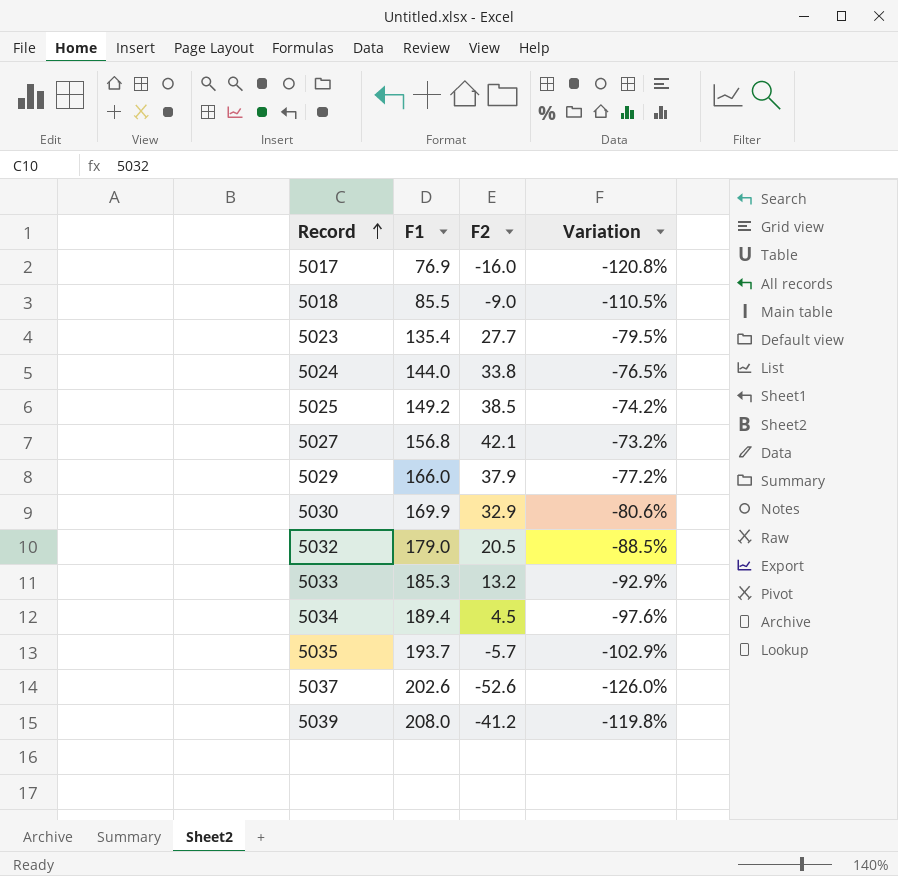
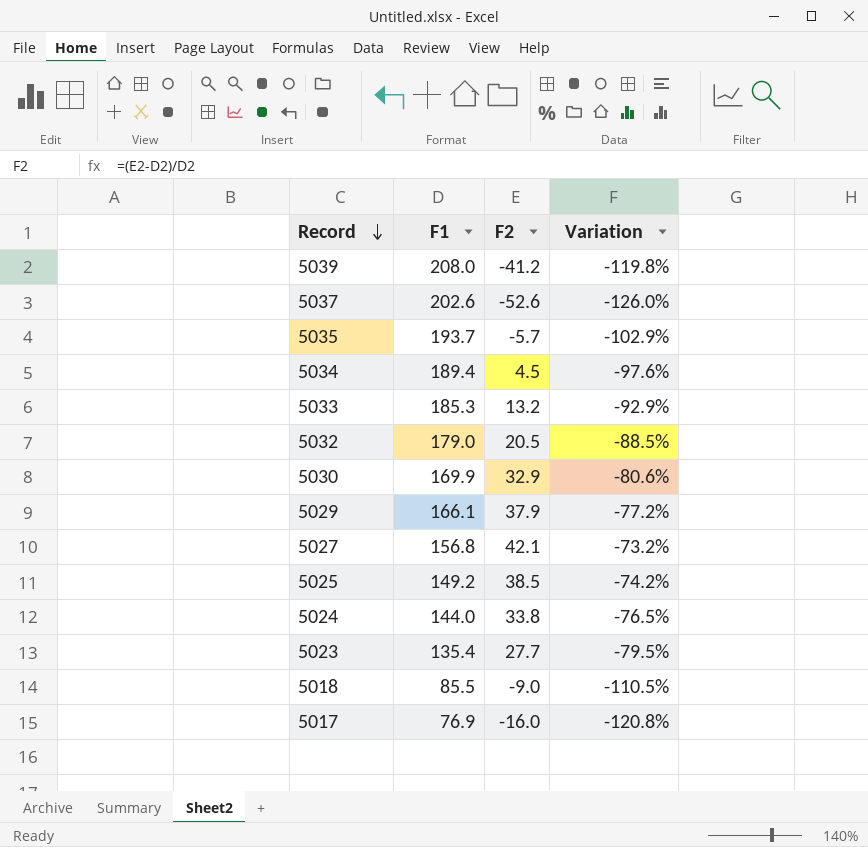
row order: Record ascending -> Record descending
5029 | F1: 166.0 -> 166.1

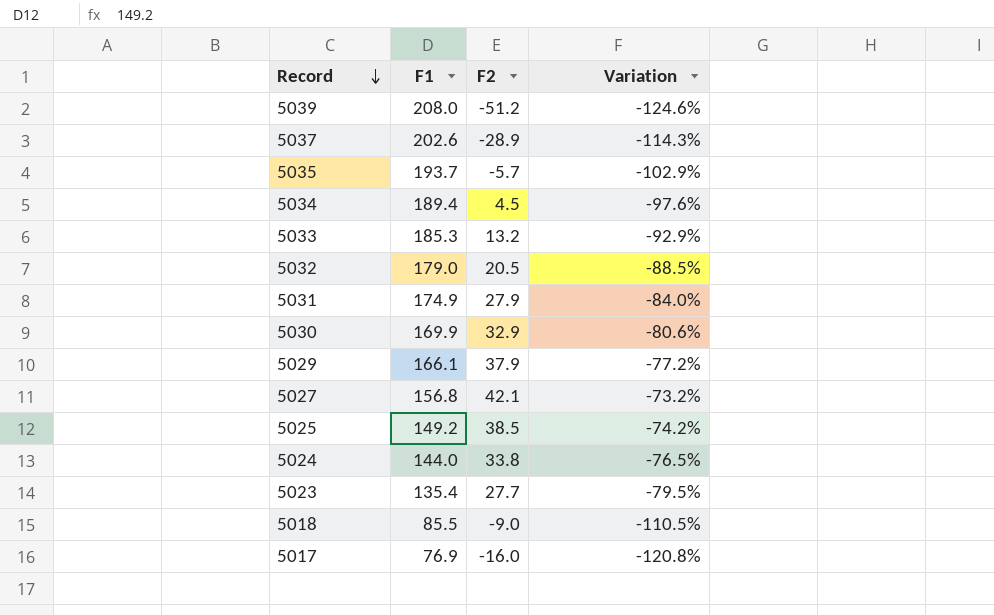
5039 | F2: -41.2 -> -51.2
5039 | Variation: -119.8% -> -124.6%
5037 | F2: -52.6 -> -28.9
5037 | Variation: -126.0% -> -114.3%
row 5031: none -> 174.9 | 27.9 | -84.0%

